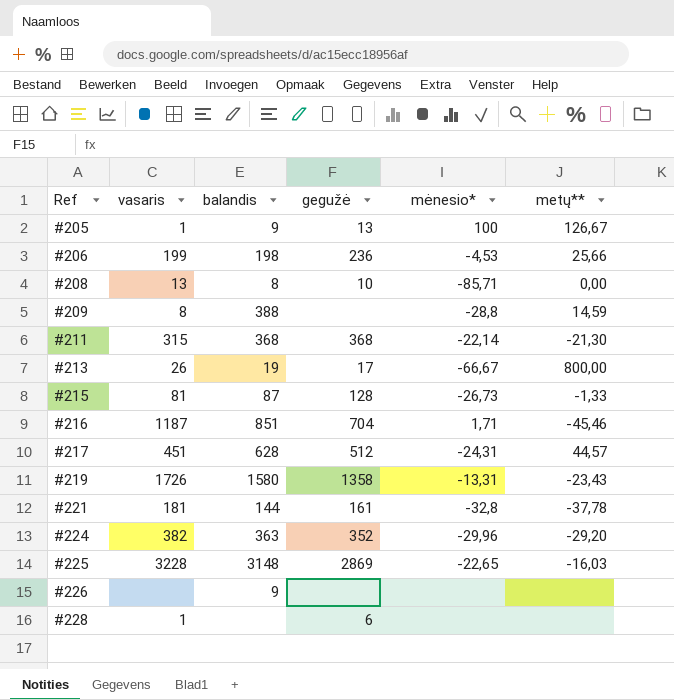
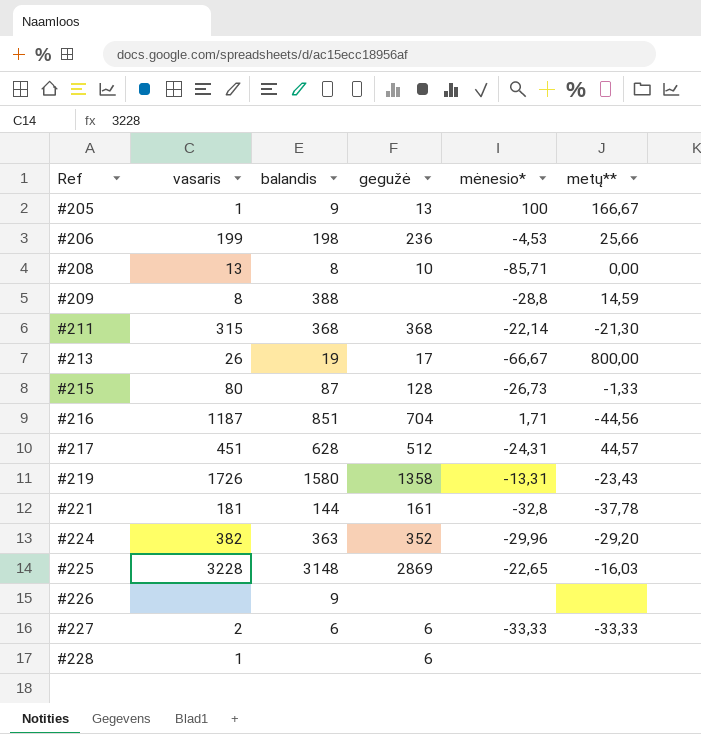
#205 | metų**: 126,67 -> 166,67
#215 | vasaris: 81 -> 80
#216 | metų**: -45,46 -> -44,56
row #227: none -> 2 | 6 | 6 | -33,33 | -33,33

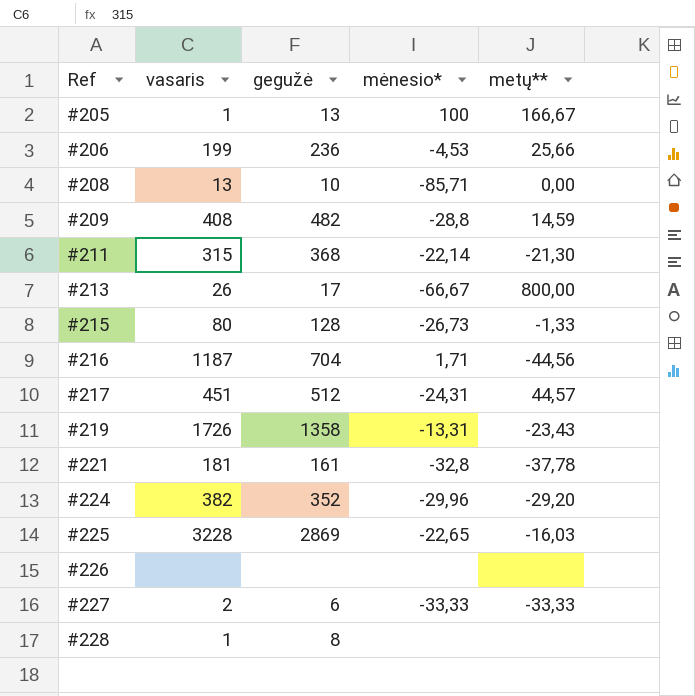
column balandis | position: 3 -> none
#209 | vasaris: 8 -> 408
#209 | gegužė: none -> 482
#228 | gegužė: 6 -> 8

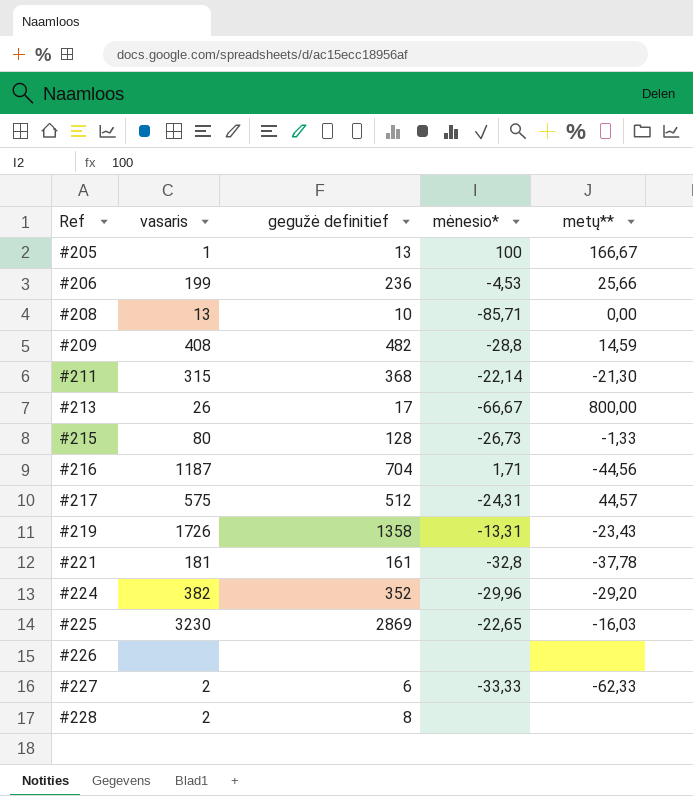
column name: gegužė -> gegužė definitief
#217 | vasaris: 451 -> 575
#225 | vasaris: 3228 -> 3230
#227 | metų**: -33,33 -> -62,33
#228 | vasaris: 1 -> 2

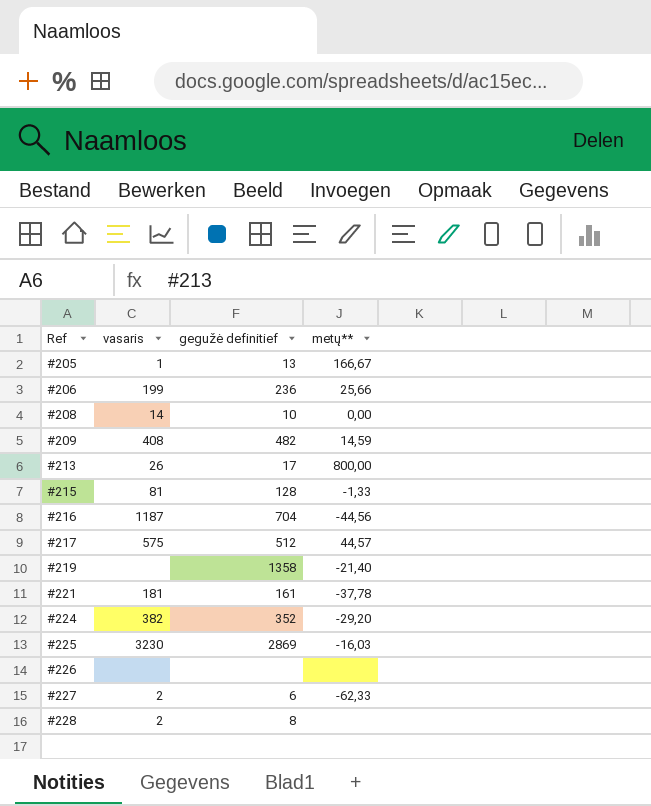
column mėnesio* | position: 4 -> none
row #211: 315 | 368 | -22,14 | -21,30 -> none
#208 | vasaris: 13 -> 14
#215 | vasaris: 80 -> 81
#219 | vasaris: 1726 -> none
#219 | metų**: -23,43 -> -21,40

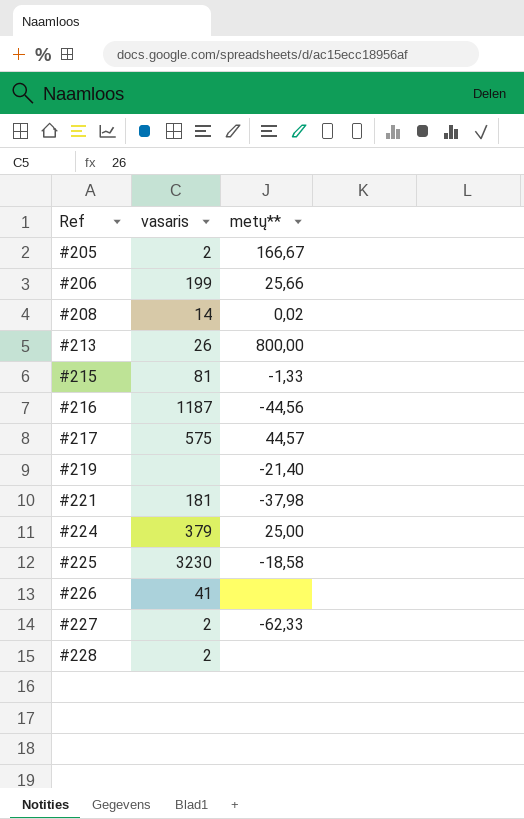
column gegužė definitief | position: 3 -> none
row #209: 408 | 482 | 14,59 -> none
#205 | vasaris: 1 -> 2
#208 | metų**: 0,00 -> 0,02
#221 | metų**: -37,78 -> -37,98
#224 | vasaris: 382 -> 379
#224 | metų**: -29,20 -> 25,00
#225 | metų**: -16,03 -> -18,58
#226 | vasaris: none -> 41

